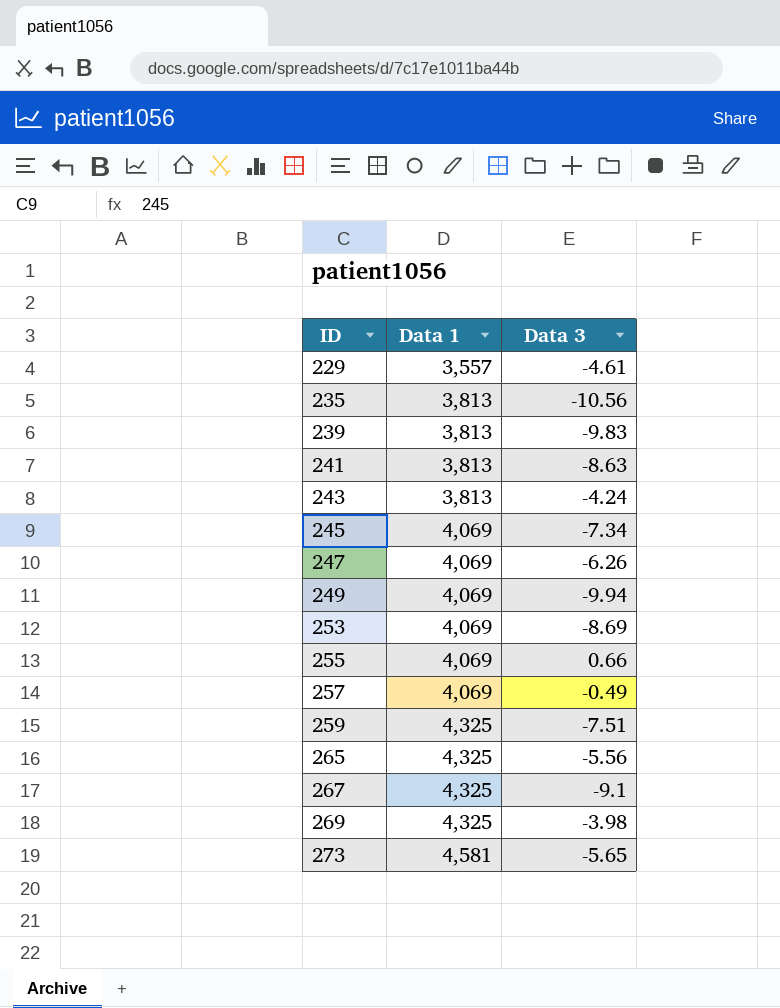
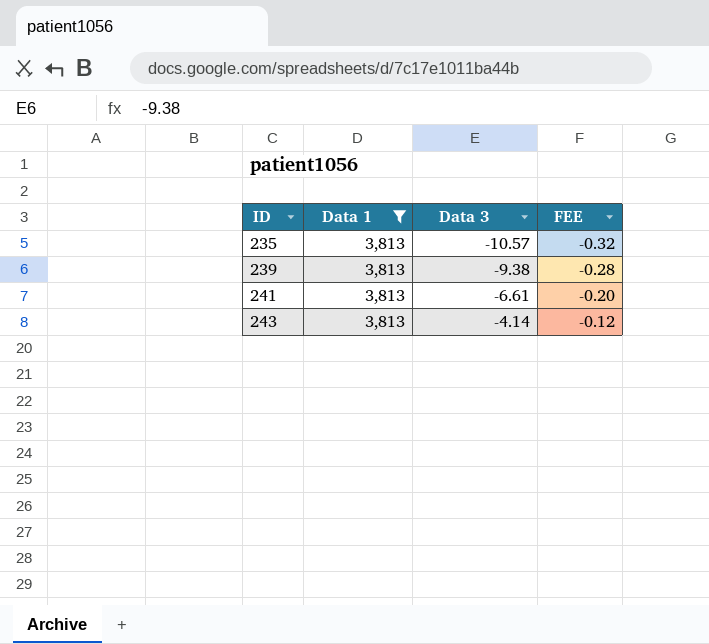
filter: none -> Data 1 = 3,813
column FEE | formula: none -> [Data 3] * 0.03
235 | Data 3: -10.56 -> -10.57
239 | Data 3: -9.83 -> -9.38
241 | Data 3: -8.63 -> -6.61
243 | Data 3: -4.24 -> -4.14

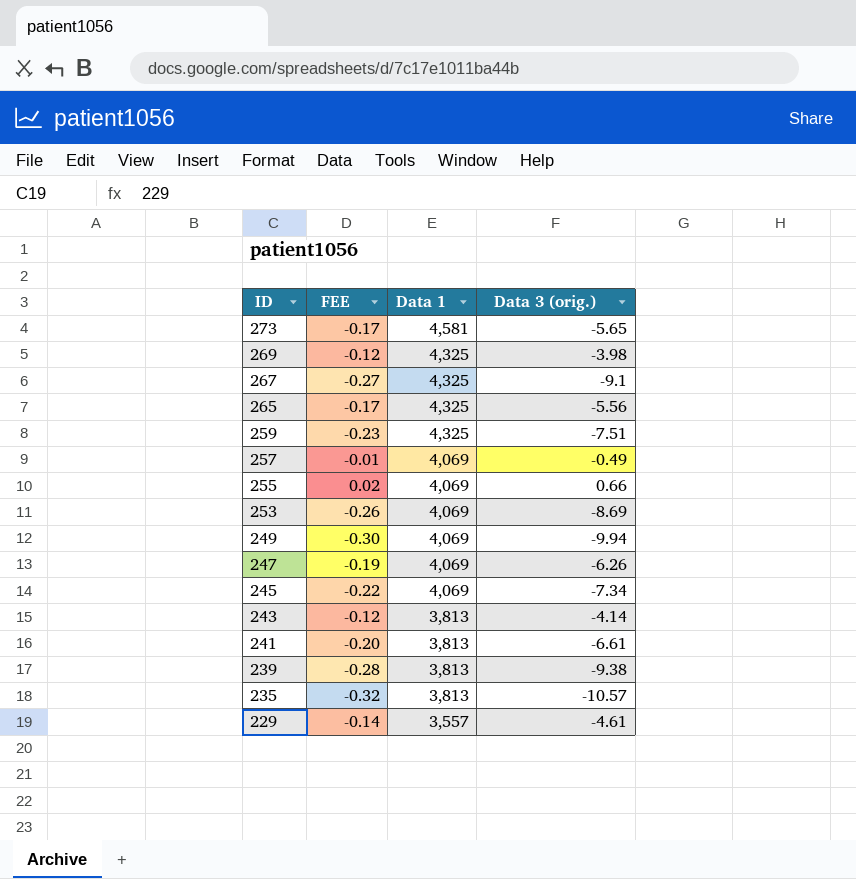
filter: Data 1 = 3,813 -> none
row order: ID ascending -> ID descending
column FEE | position: 4 -> 2
column name: Data 3 -> Data 3 (orig.)

